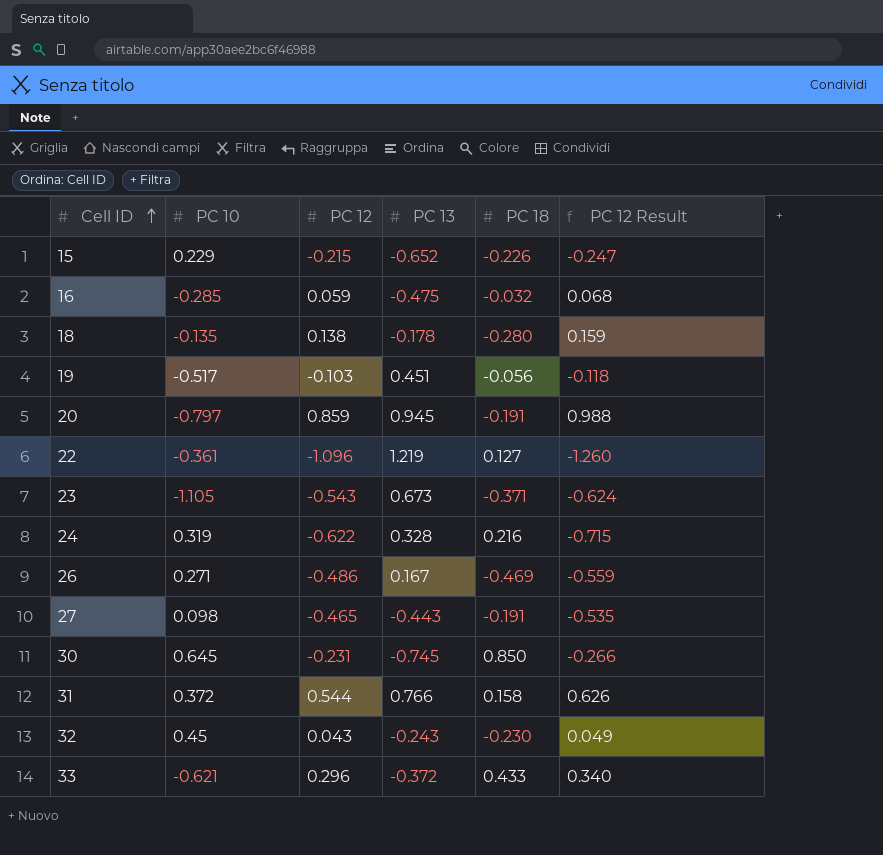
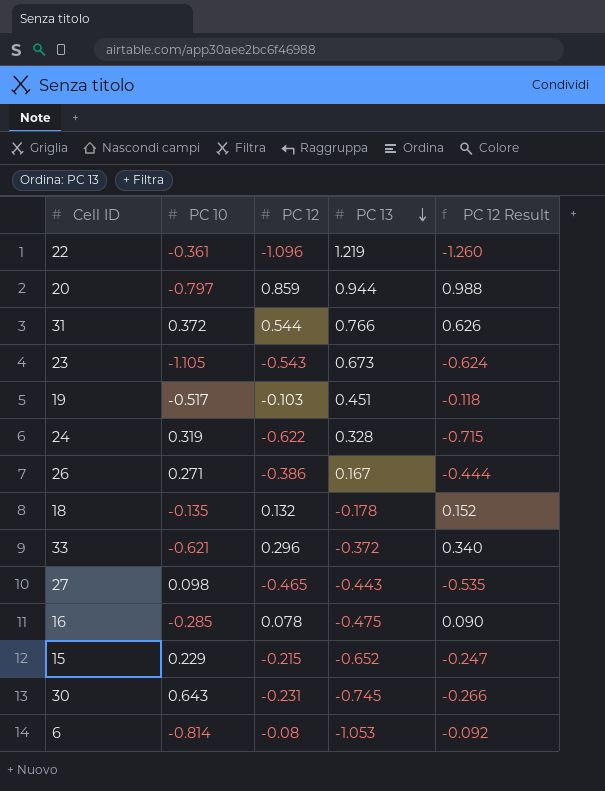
row order: Cell ID ascending -> PC 13 descending
column PC 18 | position: 5 -> none
row 32: 0.45 | 0.043 | -0.243 | -0.230 | 0.049 -> none
20 | PC 13: 0.945 -> 0.944
26 | PC 12: -0.486 -> -0.386
26 | PC 12 Result: -0.559 -> -0.444
18 | PC 12: 0.138 -> 0.132
18 | PC 12 Result: 0.159 -> 0.152
16 | PC 12: 0.059 -> 0.078
16 | PC 12 Result: 0.068 -> 0.090
30 | PC 10: 0.645 -> 0.643
row 6: none -> -0.814 | -0.08 | -1.053 | -0.092

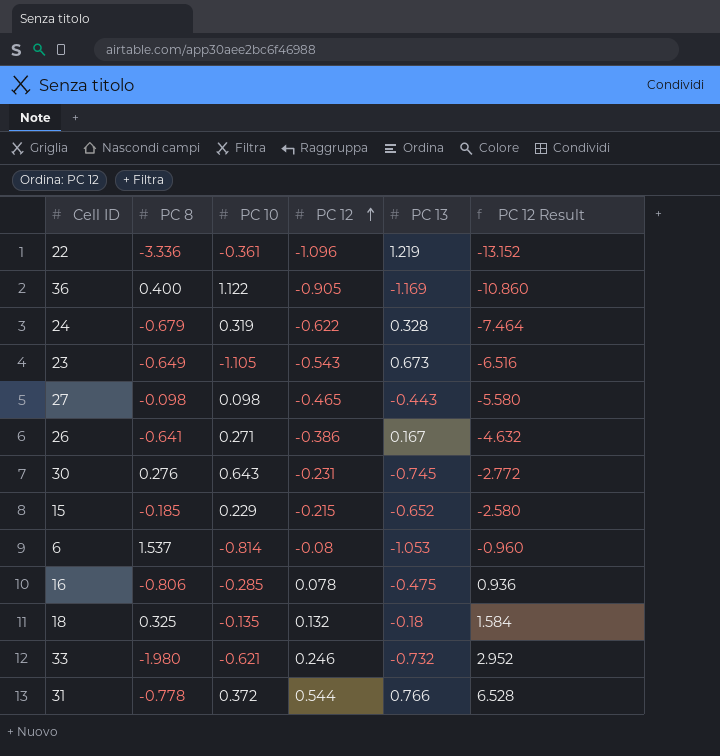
row order: PC 13 descending -> PC 12 ascending
column PC 8 | position: none -> 2
column PC 12 Result | formula: [PC 12] * 1.15 -> [PC 12] * 12
row 20: -0.797 | 0.859 | 0.944 | 0.988 -> none
row 19: -0.517 | -0.103 | 0.451 | -0.118 -> none
row 36: none -> 0.400 | 1.122 | -0.905 | -1.169 | -10.860
18 | PC 13: -0.178 -> -0.18
33 | PC 12: 0.296 -> 0.246
33 | PC 13: -0.372 -> -0.732

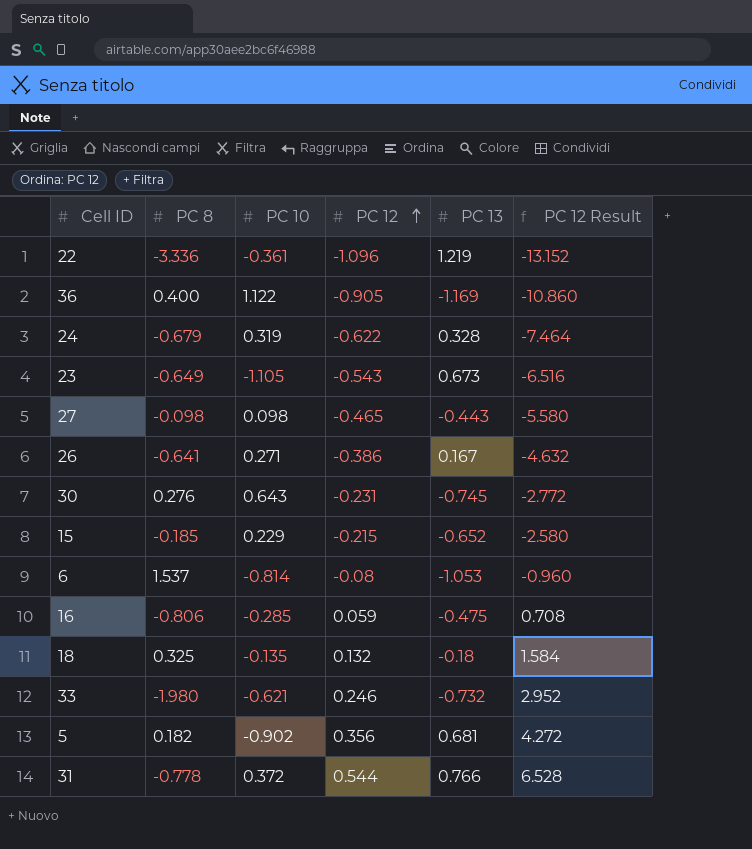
16 | PC 12: 0.078 -> 0.059
16 | PC 12 Result: 0.936 -> 0.708
row 5: none -> 0.182 | -0.902 | 0.356 | 0.681 | 4.272

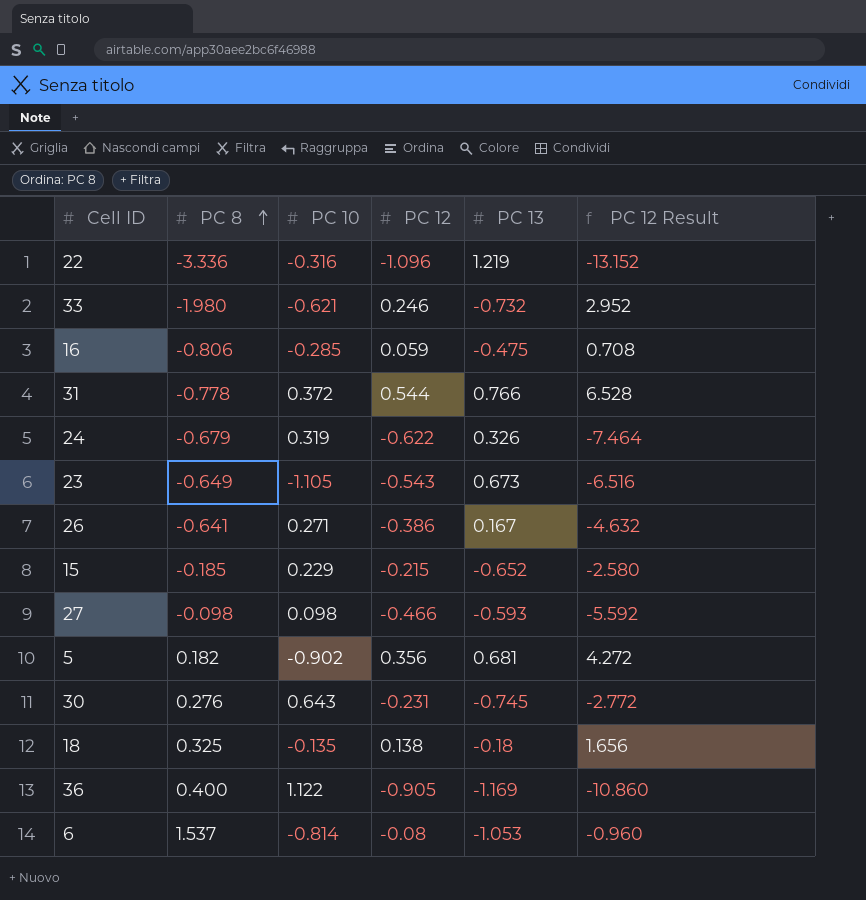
row order: PC 12 ascending -> PC 8 ascending
22 | PC 10: -0.361 -> -0.316
24 | PC 13: 0.328 -> 0.326
27 | PC 12: -0.465 -> -0.466
27 | PC 13: -0.443 -> -0.593
27 | PC 12 Result: -5.580 -> -5.592
18 | PC 12: 0.132 -> 0.138
18 | PC 12 Result: 1.584 -> 1.656

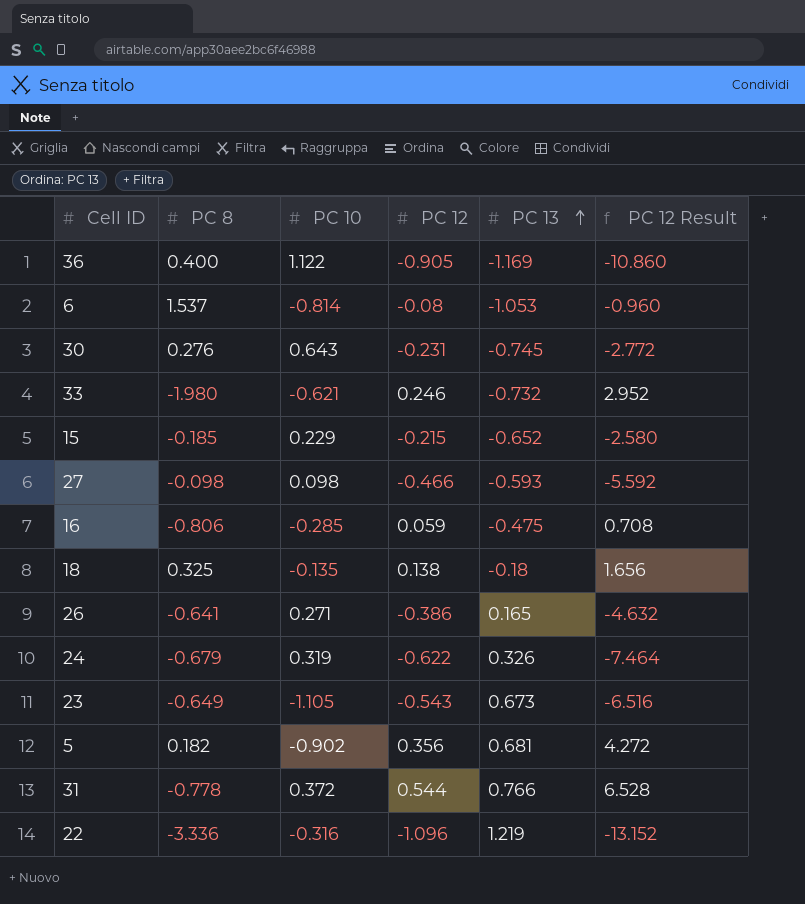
row order: PC 8 ascending -> PC 13 ascending
26 | PC 13: 0.167 -> 0.165

